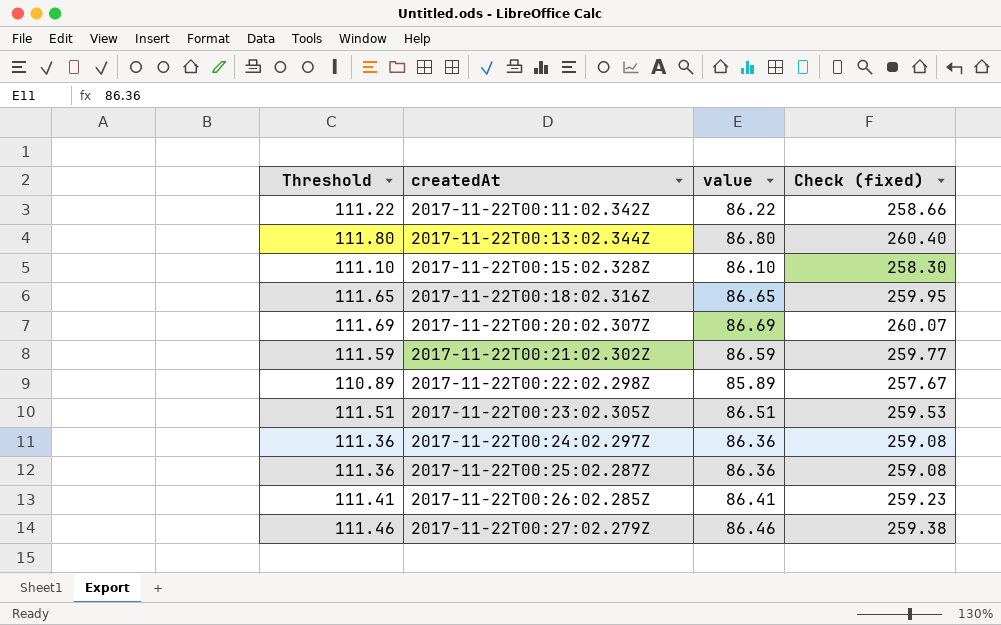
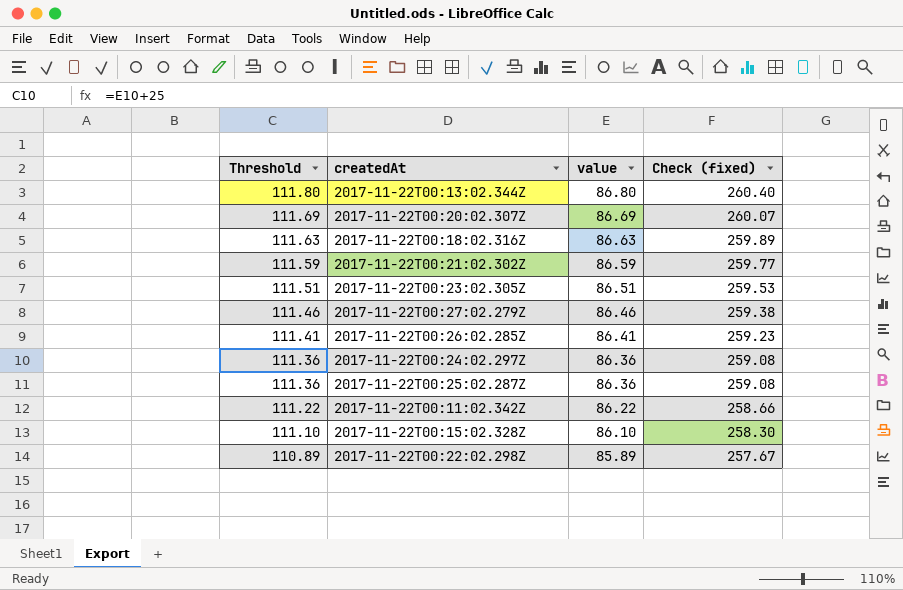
row order: createdAt ascending -> Threshold descending
2017-11-22T00:18:02.316Z | Threshold: 111.65 -> 111.63
2017-11-22T00:18:02.316Z | value: 86.65 -> 86.63
2017-11-22T00:18:02.316Z | Check (fixed): 259.95 -> 259.89

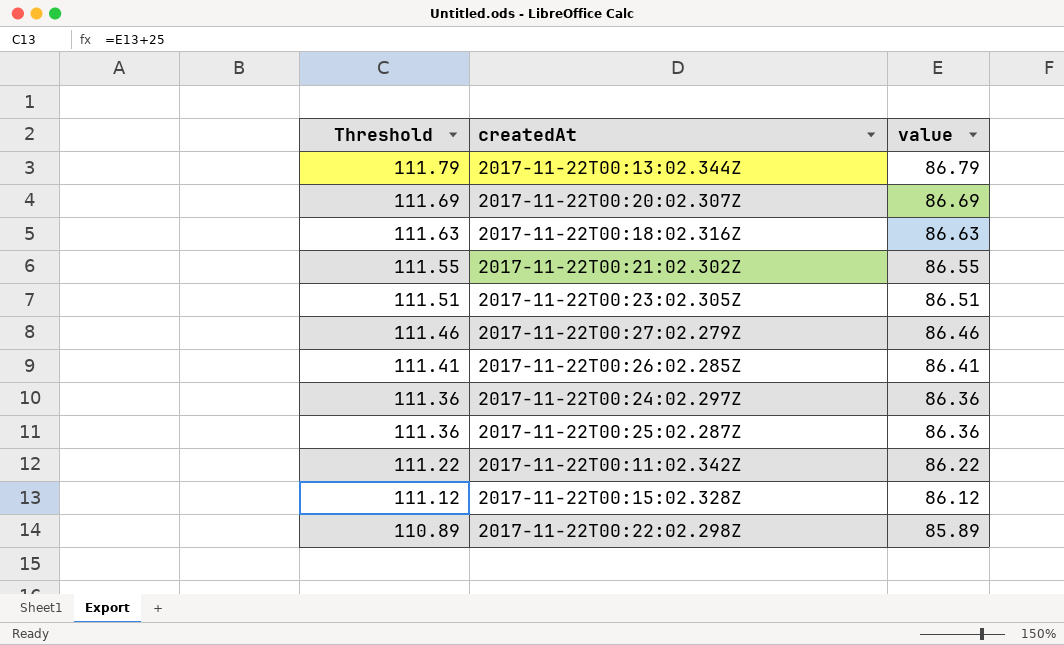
column Check (fixed) | formula: [value] * 3 -> none
2017-11-22T00:13:02.344Z | Threshold: 111.80 -> 111.79
2017-11-22T00:13:02.344Z | value: 86.80 -> 86.79
2017-11-22T00:21:02.302Z | Threshold: 111.59 -> 111.55
2017-11-22T00:21:02.302Z | value: 86.59 -> 86.55
2017-11-22T00:15:02.328Z | Threshold: 111.10 -> 111.12
2017-11-22T00:15:02.328Z | value: 86.10 -> 86.12

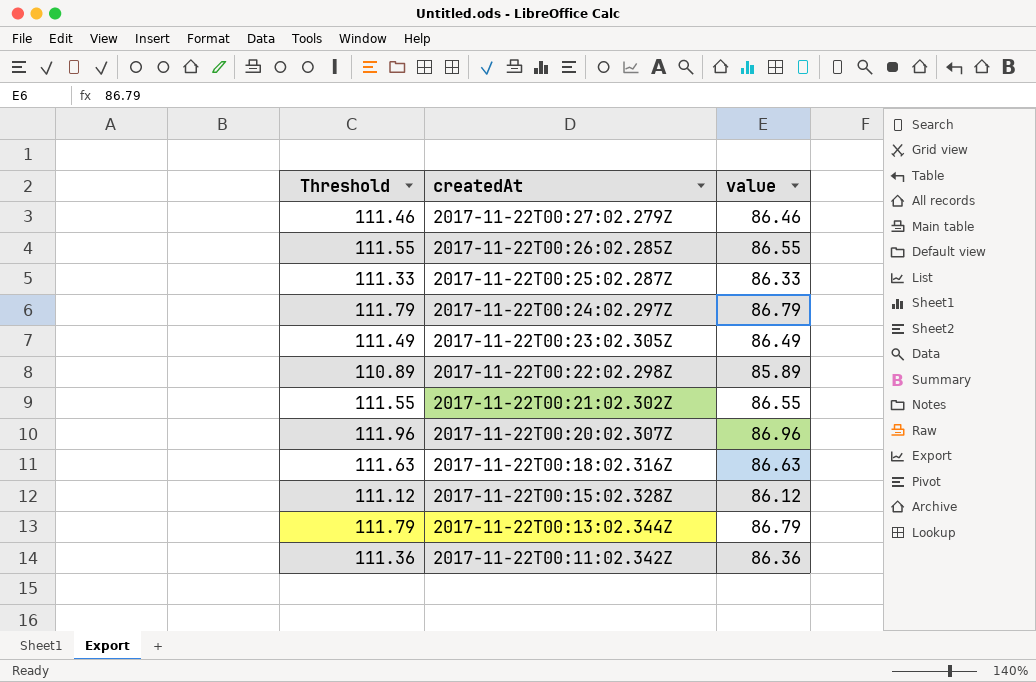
row order: Threshold descending -> createdAt descending
2017-11-22T00:26:02.285Z | Threshold: 111.41 -> 111.55
2017-11-22T00:26:02.285Z | value: 86.41 -> 86.55
2017-11-22T00:25:02.287Z | Threshold: 111.36 -> 111.33
2017-11-22T00:25:02.287Z | value: 86.36 -> 86.33
2017-11-22T00:24:02.297Z | Threshold: 111.36 -> 111.79
2017-11-22T00:24:02.297Z | value: 86.36 -> 86.79
2017-11-22T00:23:02.305Z | Threshold: 111.51 -> 111.49
2017-11-22T00:23:02.305Z | value: 86.51 -> 86.49
2017-11-22T00:20:02.307Z | Threshold: 111.69 -> 111.96
2017-11-22T00:20:02.307Z | value: 86.69 -> 86.96
2017-11-22T00:11:02.342Z | Threshold: 111.22 -> 111.36
2017-11-22T00:11:02.342Z | value: 86.22 -> 86.36

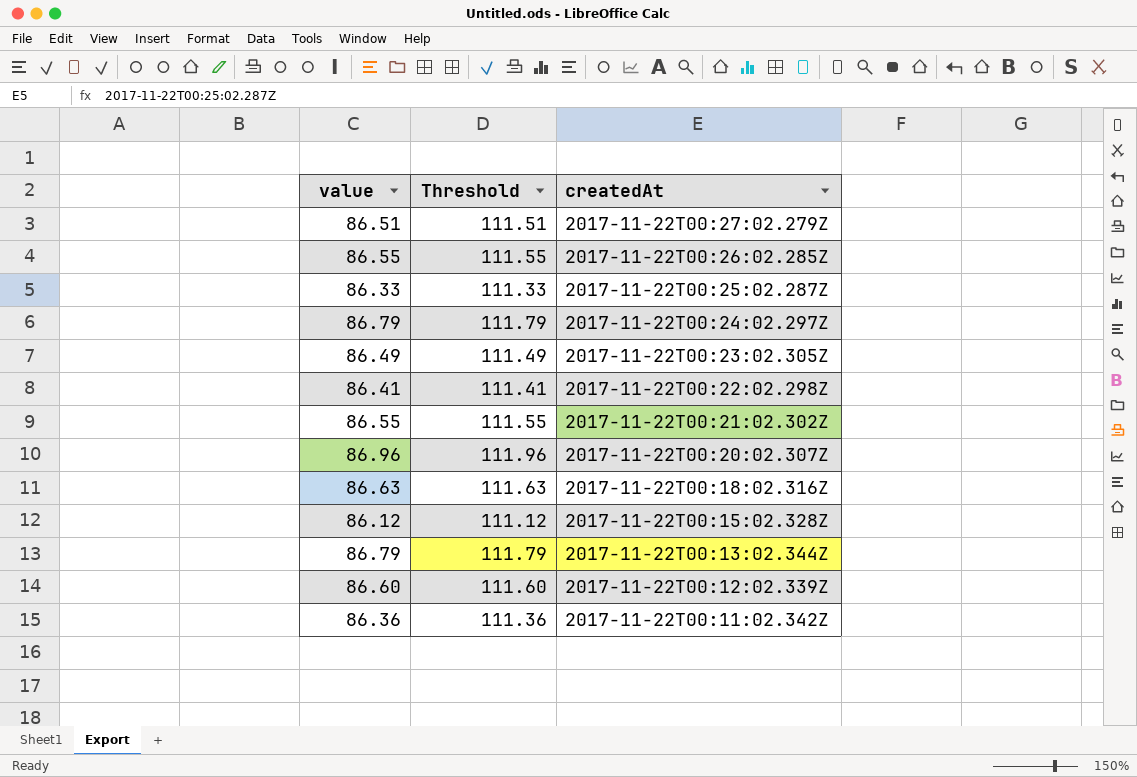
column value | position: 3 -> 1
2017-11-22T00:27:02.279Z | value: 86.46 -> 86.51
2017-11-22T00:27:02.279Z | Threshold: 111.46 -> 111.51
2017-11-22T00:22:02.298Z | value: 85.89 -> 86.41
2017-11-22T00:22:02.298Z | Threshold: 110.89 -> 111.41
row 2017-11-22T00:12:02.339Z: none -> 86.60 | 111.60

